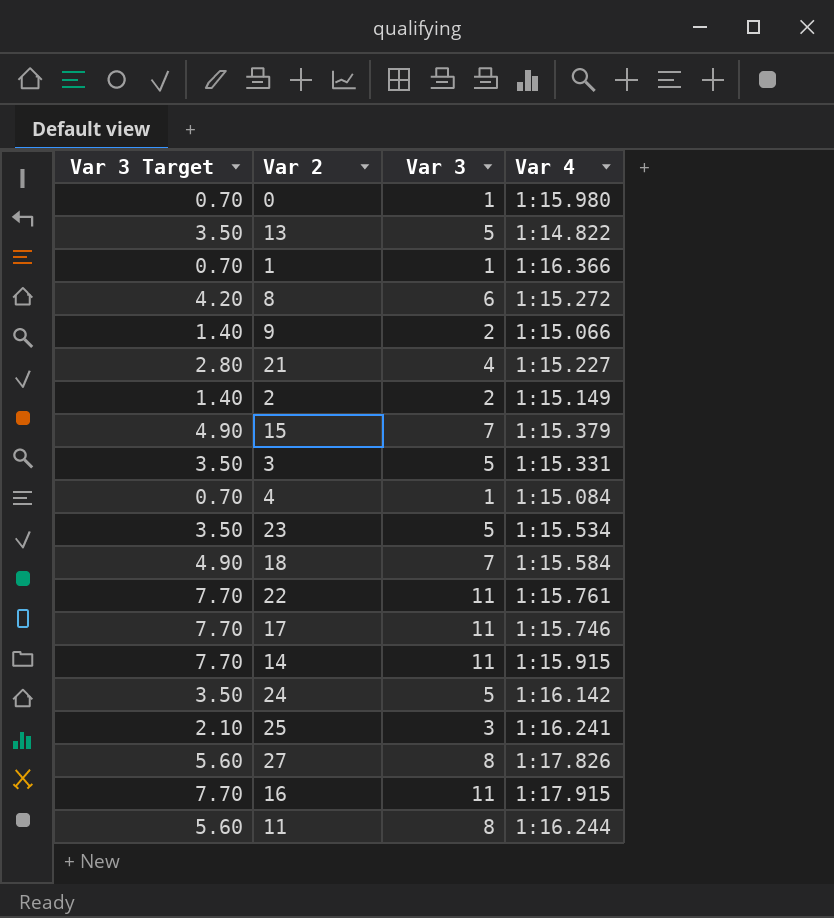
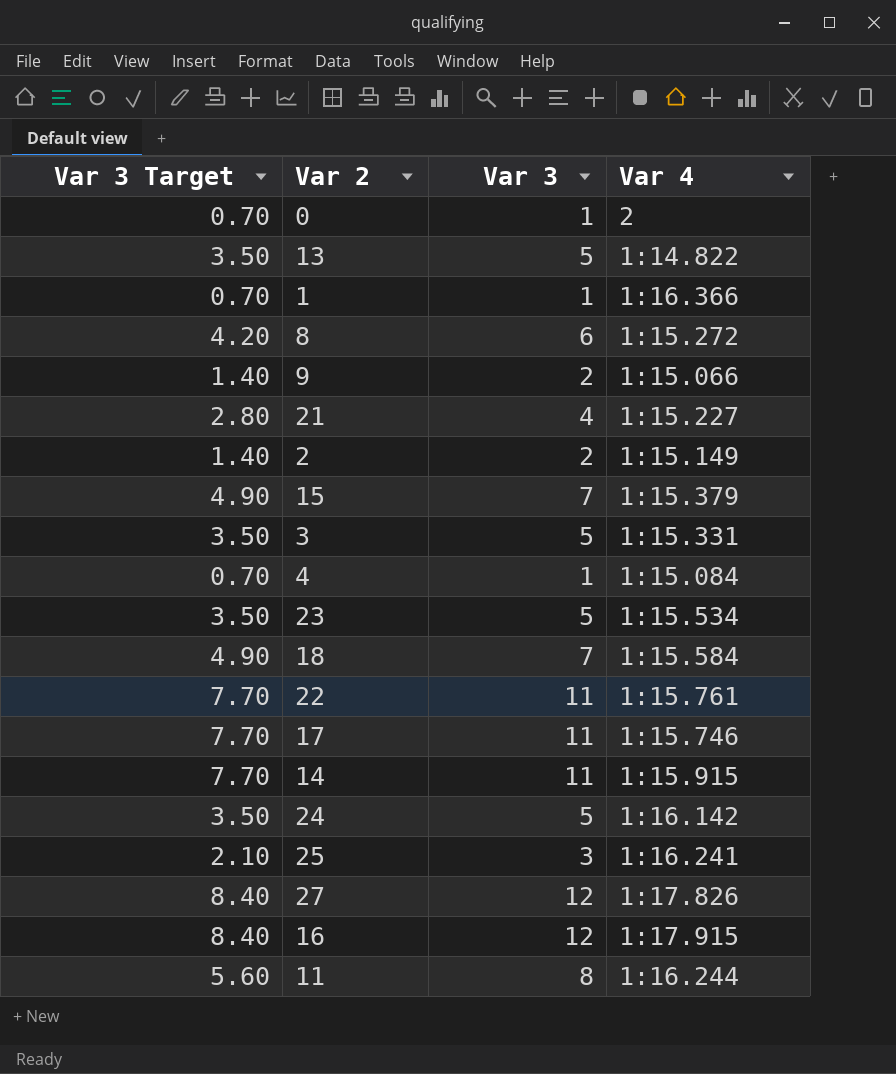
0 | Var 4: 1:15.980 -> 2
27 | Var 3 Target: 5.60 -> 8.40
27 | Var 3: 8 -> 12
16 | Var 3 Target: 7.70 -> 8.40
16 | Var 3: 11 -> 12

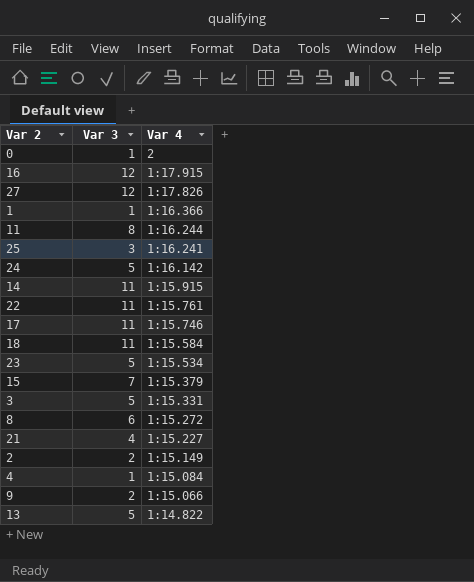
row order: none -> Var 4 descending
column Var 3 Target | formula: [Var 3] * 0.7 -> none
18 | Var 3: 7 -> 11

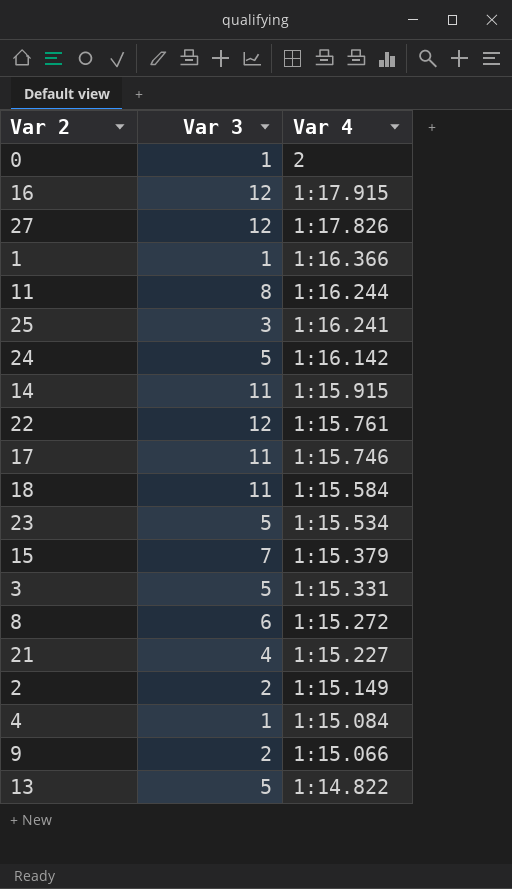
22 | Var 3: 11 -> 12

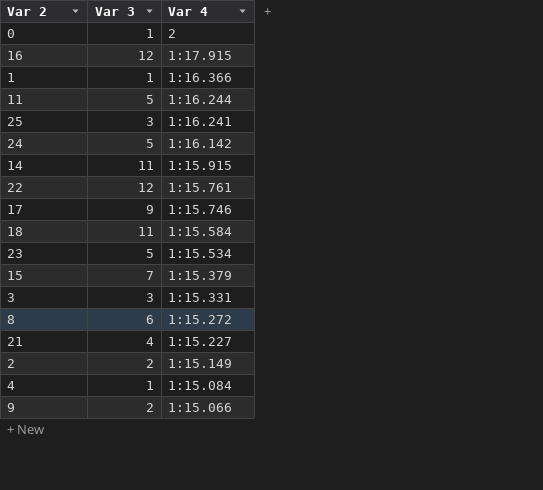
row 27: 12 | 1:17.826 -> none
row 13: 5 | 1:14.822 -> none
11 | Var 3: 8 -> 5
17 | Var 3: 11 -> 9
3 | Var 3: 5 -> 3

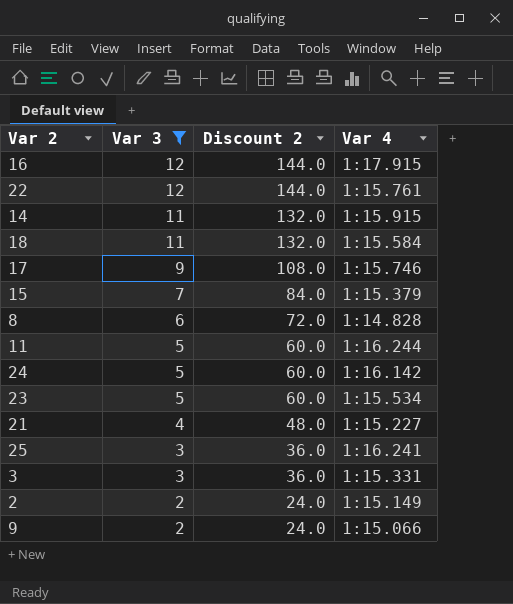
filter: none -> Var 3 != 1
row order: Var 4 descending -> Var 3 descending
column Discount 2 | formula: none -> [Var 3] * 12
8 | Var 4: 1:15.272 -> 1:14.828

